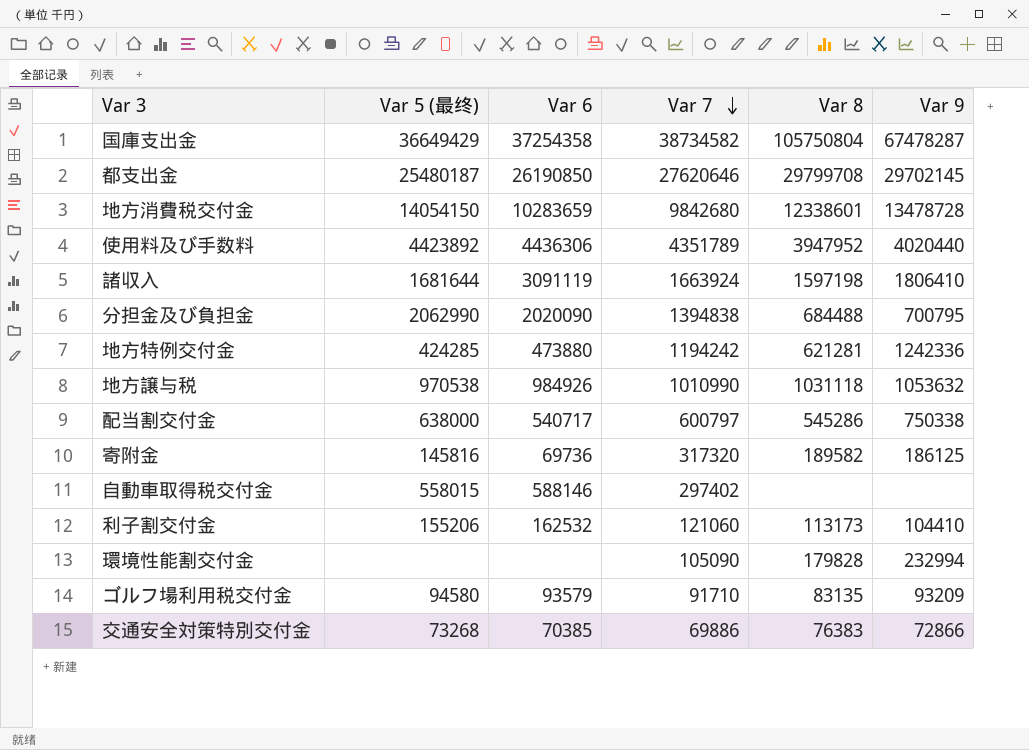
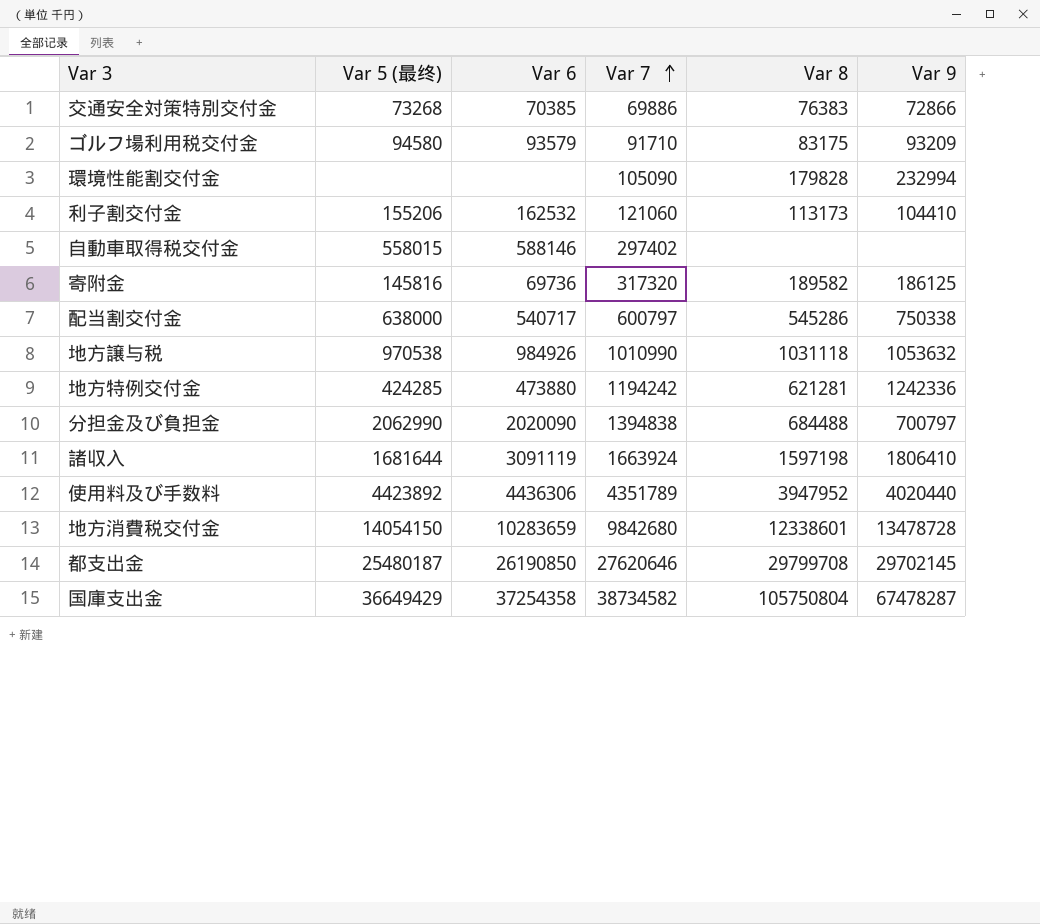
row order: Var 7 descending -> Var 7 ascending
ゴルフ場利用税交付金 | Var 8: 83135 -> 83175
分担金及び負担金 | Var 9: 700795 -> 700797

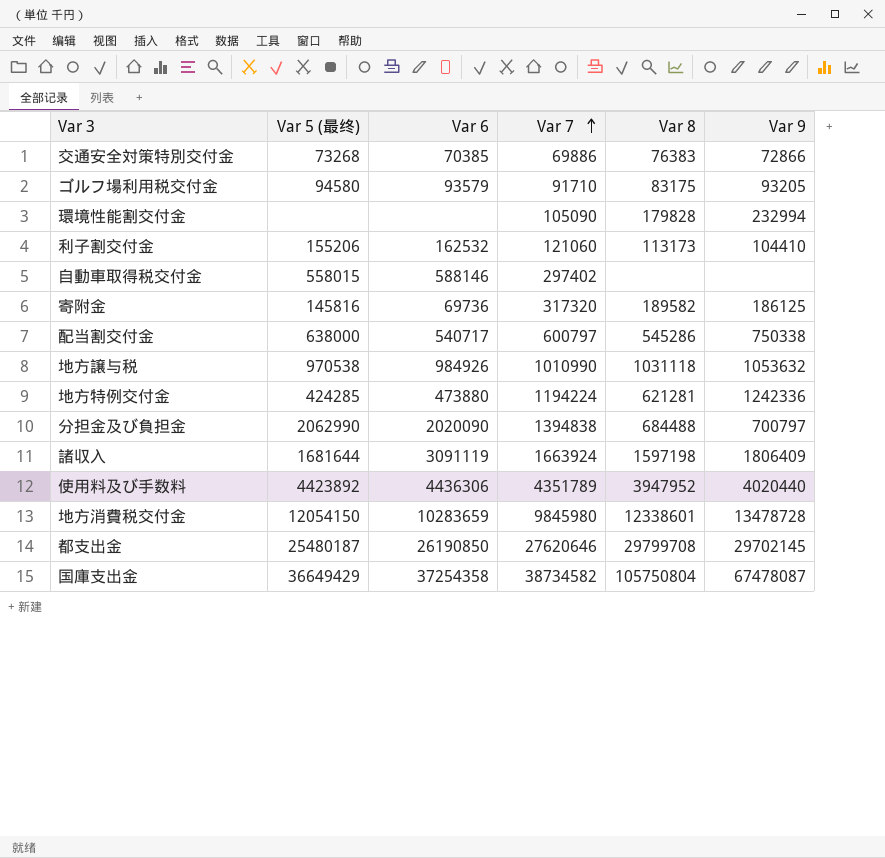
ゴルフ場利用税交付金 | Var 9: 93209 -> 93205
地方特例交付金 | Var 7: 1194242 -> 1194224
諸収入 | Var 9: 1806410 -> 1806409
地方消費税交付金 | Var 5 (最终): 14054150 -> 12054150
地方消費税交付金 | Var 7: 9842680 -> 9845980
国庫支出金 | Var 9: 67478287 -> 67478087

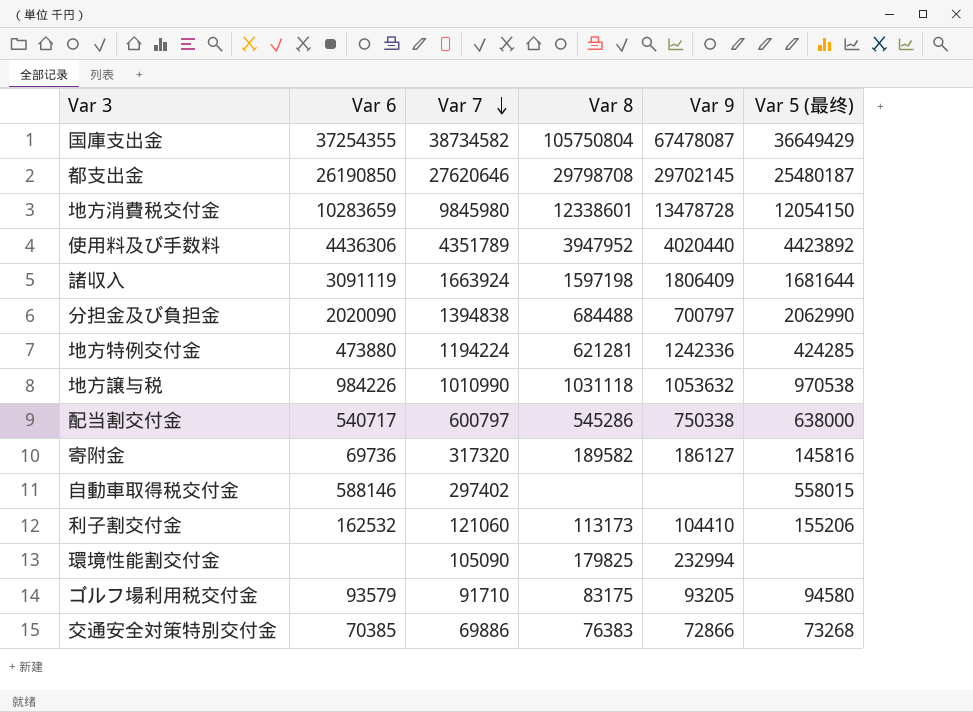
row order: Var 7 ascending -> Var 7 descending
column Var 5 (最终) | position: 2 -> 6
国庫支出金 | Var 6: 37254358 -> 37254355
都支出金 | Var 8: 29799708 -> 29798708
地方譲与税 | Var 6: 984926 -> 984226
寄附金 | Var 9: 186125 -> 186127
環境性能割交付金 | Var 8: 179828 -> 179825

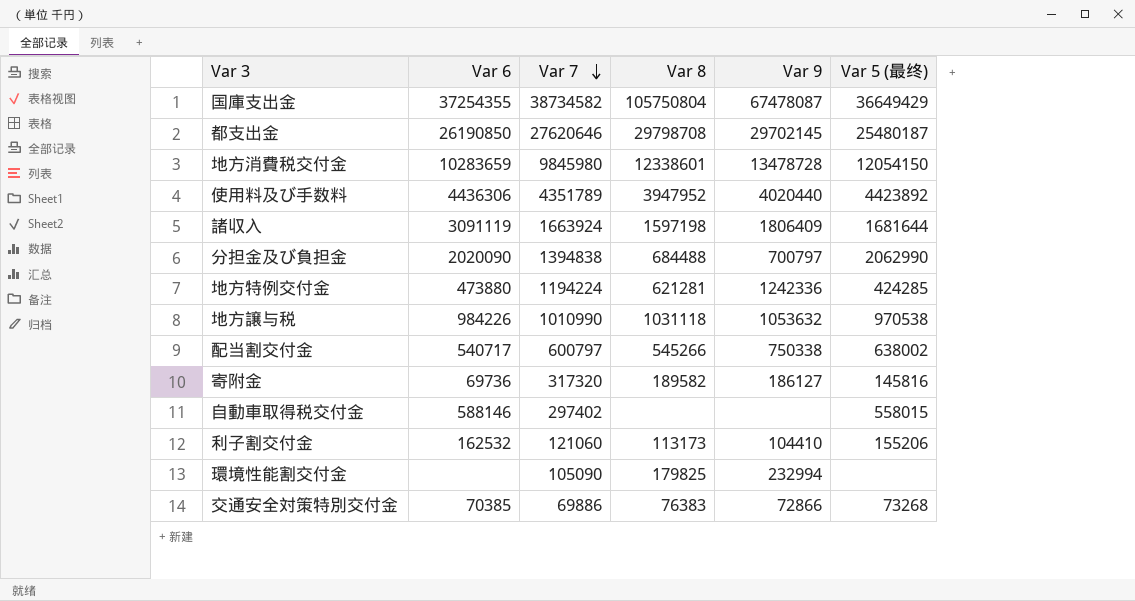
row ゴルフ場利用税交付金: 93579 | 91710 | 83175 | 93205 | 94580 -> none
配当割交付金 | Var 8: 545286 -> 545266
配当割交付金 | Var 5 (最终): 638000 -> 638002

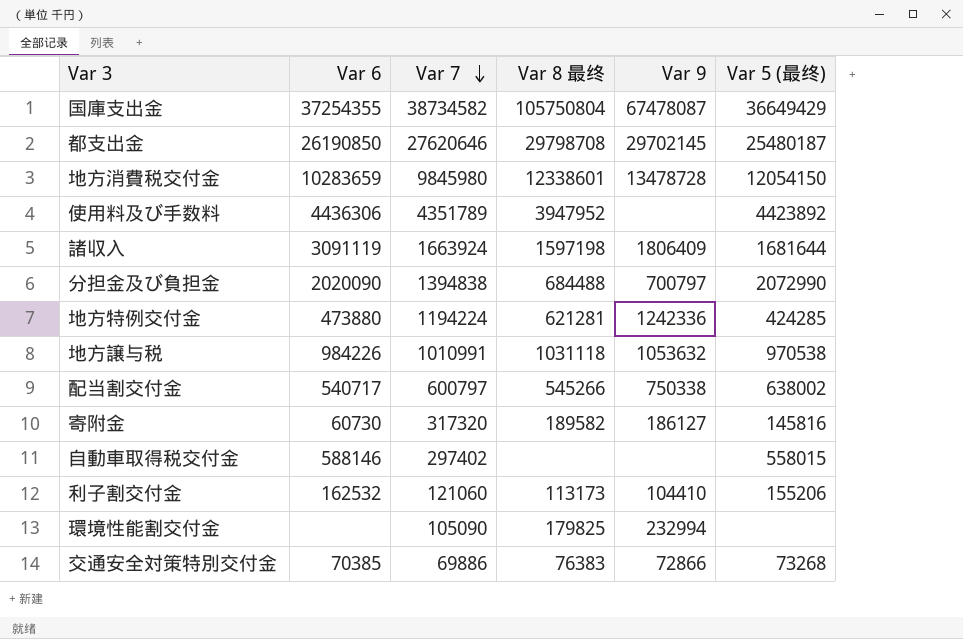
column name: Var 8 -> Var 8 最终
使用料及び手数料 | Var 9: 4020440 -> none
分担金及び負担金 | Var 5 (最终): 2062990 -> 2072990
地方譲与税 | Var 7: 1010990 -> 1010991
寄附金 | Var 6: 69736 -> 60730

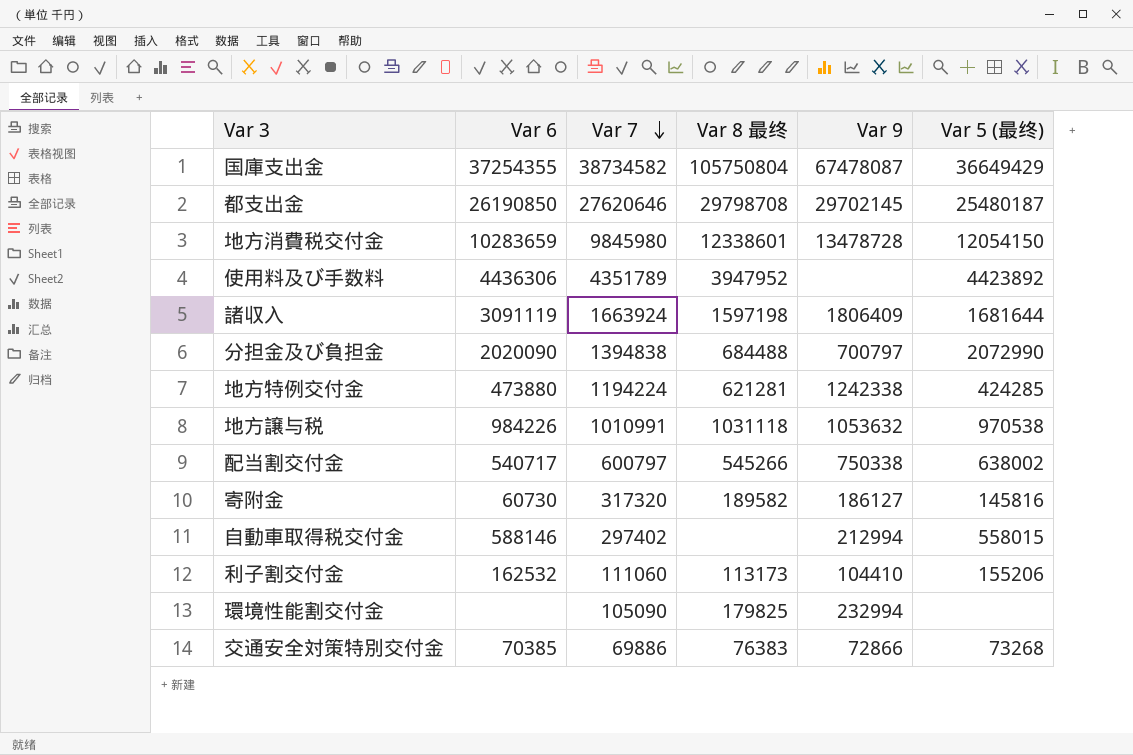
地方特例交付金 | Var 9: 1242336 -> 1242338
自動車取得税交付金 | Var 9: none -> 212994
利子割交付金 | Var 7: 121060 -> 111060

